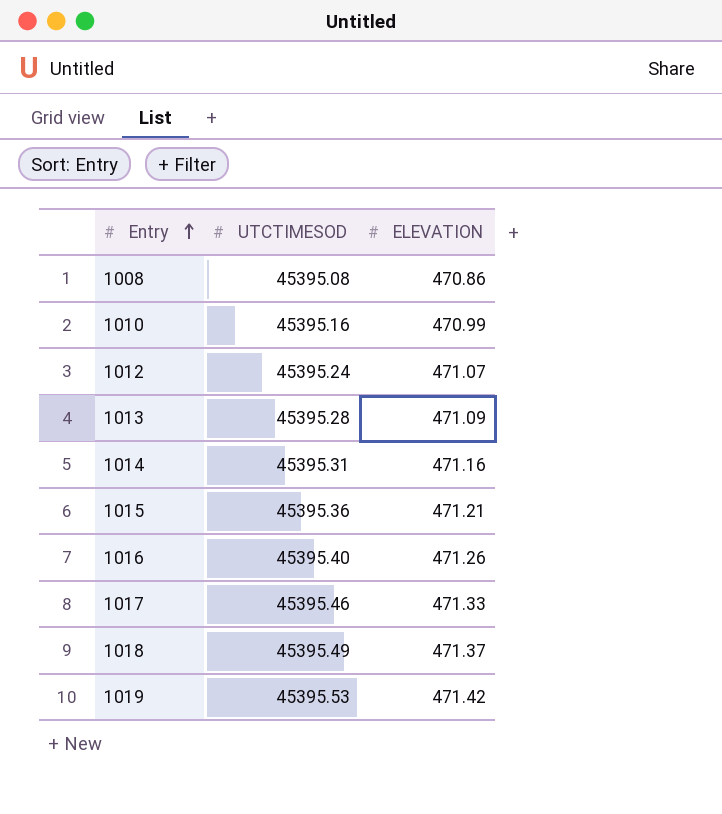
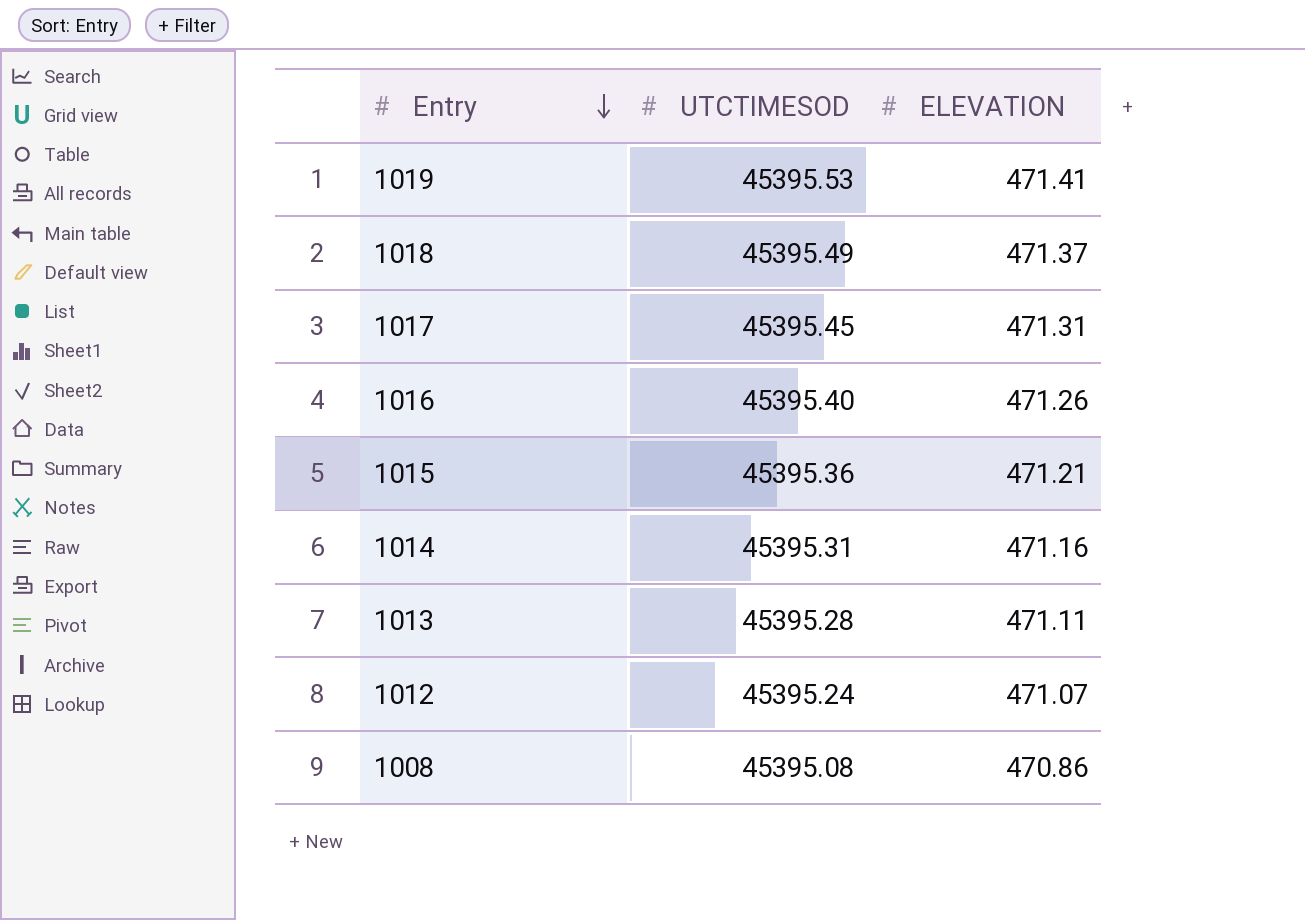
row order: Entry ascending -> Entry descending
row 1010: 45395.16 | 470.99 -> none
1019 | ELEVATION: 471.42 -> 471.41
1017 | UTCTIMESOD: 45395.46 -> 45395.45
1017 | ELEVATION: 471.33 -> 471.31
1013 | ELEVATION: 471.09 -> 471.11

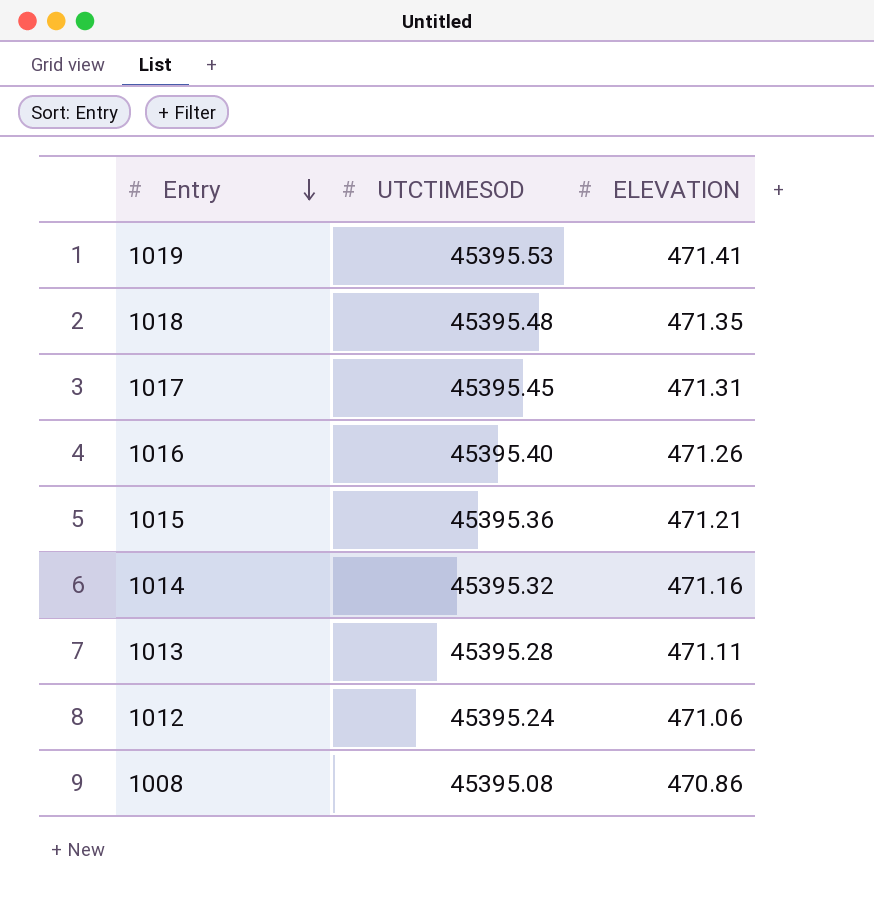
1018 | UTCTIMESOD: 45395.49 -> 45395.48
1018 | ELEVATION: 471.37 -> 471.35
1014 | UTCTIMESOD: 45395.31 -> 45395.32
1012 | ELEVATION: 471.07 -> 471.06

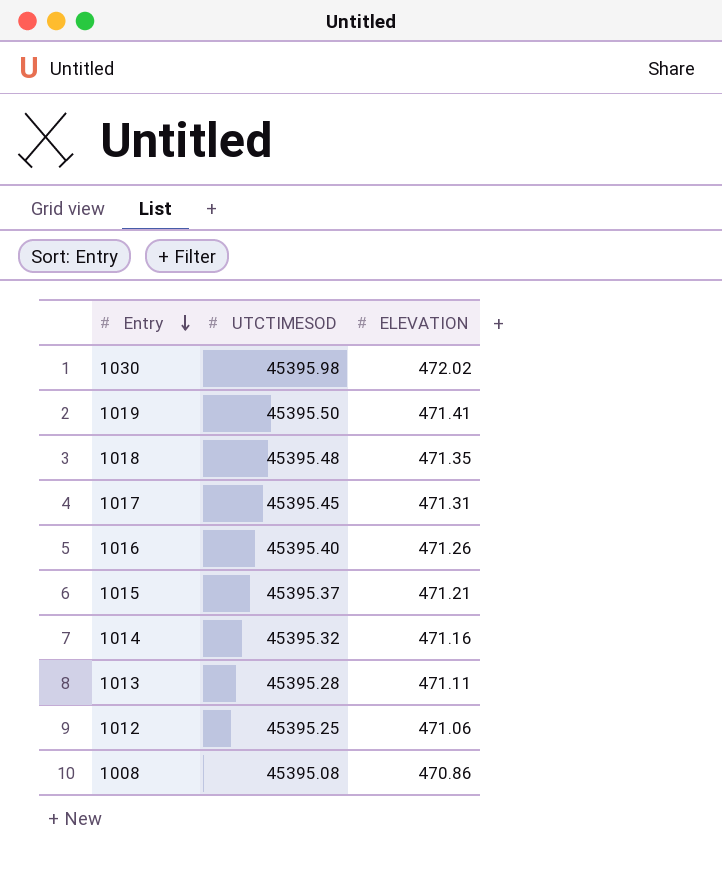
row 1030: none -> 45395.98 | 472.02
1019 | UTCTIMESOD: 45395.53 -> 45395.50
1015 | UTCTIMESOD: 45395.36 -> 45395.37
1012 | UTCTIMESOD: 45395.24 -> 45395.25

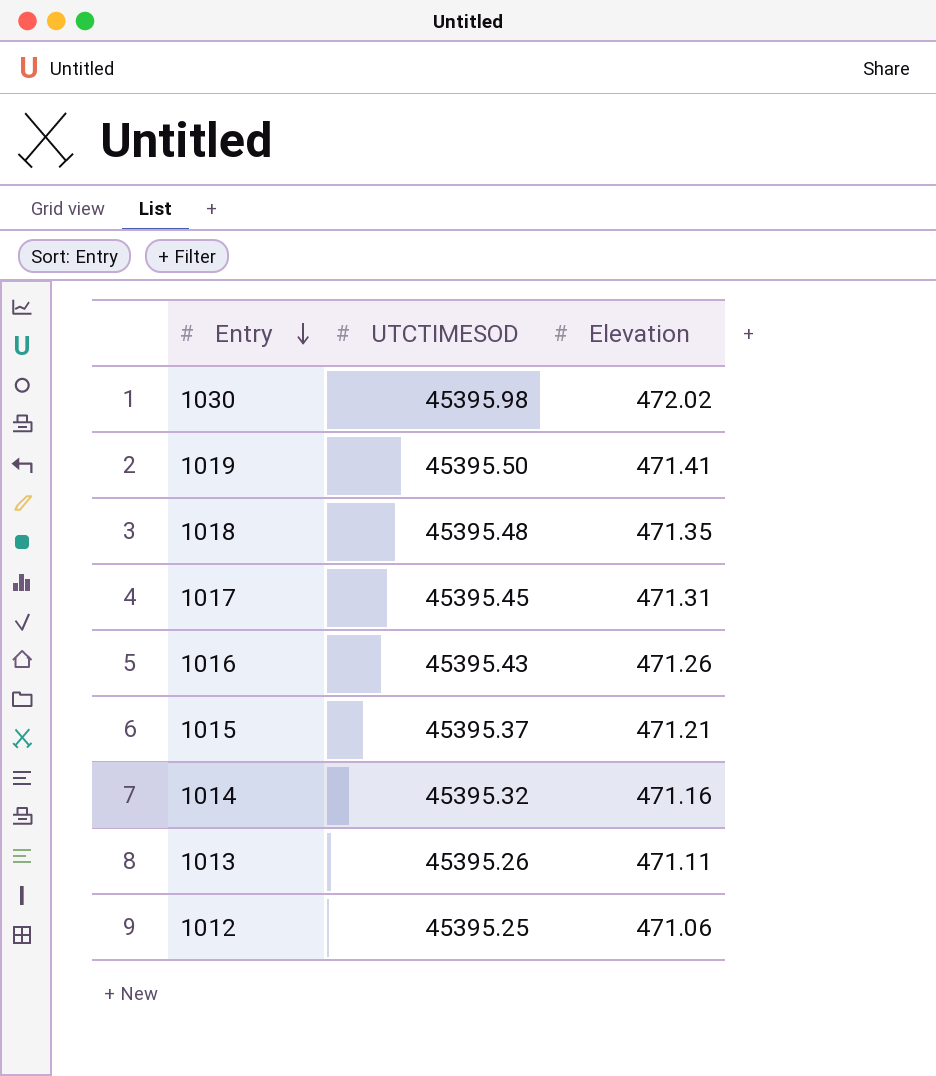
column name: ELEVATION -> Elevation
row 1008: 45395.08 | 470.86 -> none
1016 | UTCTIMESOD: 45395.40 -> 45395.43
1013 | UTCTIMESOD: 45395.28 -> 45395.26

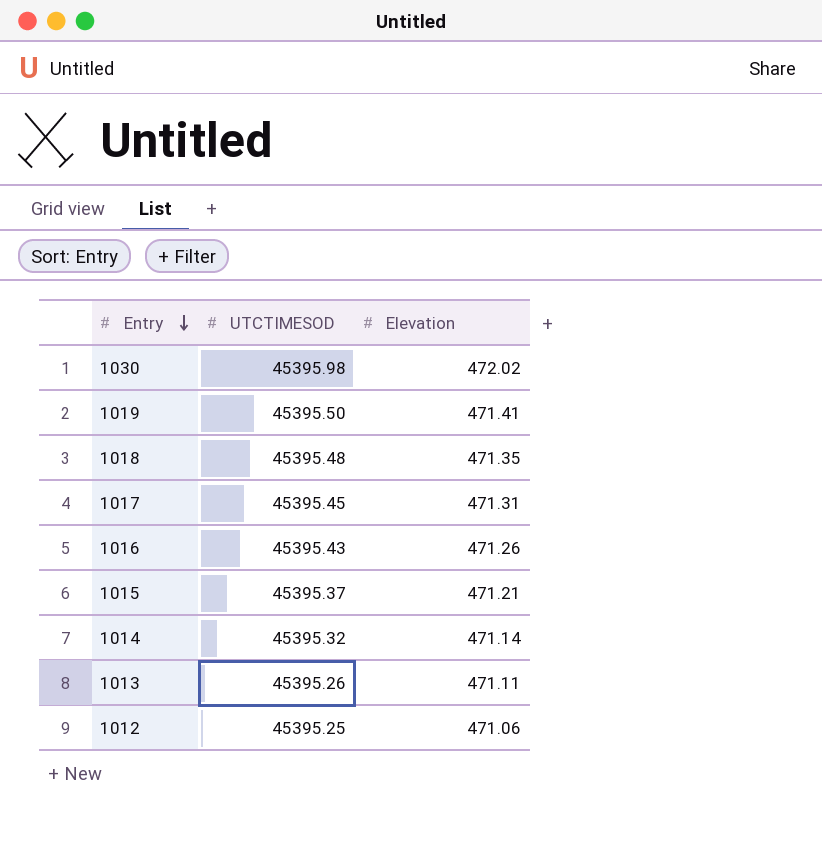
1014 | Elevation: 471.16 -> 471.14

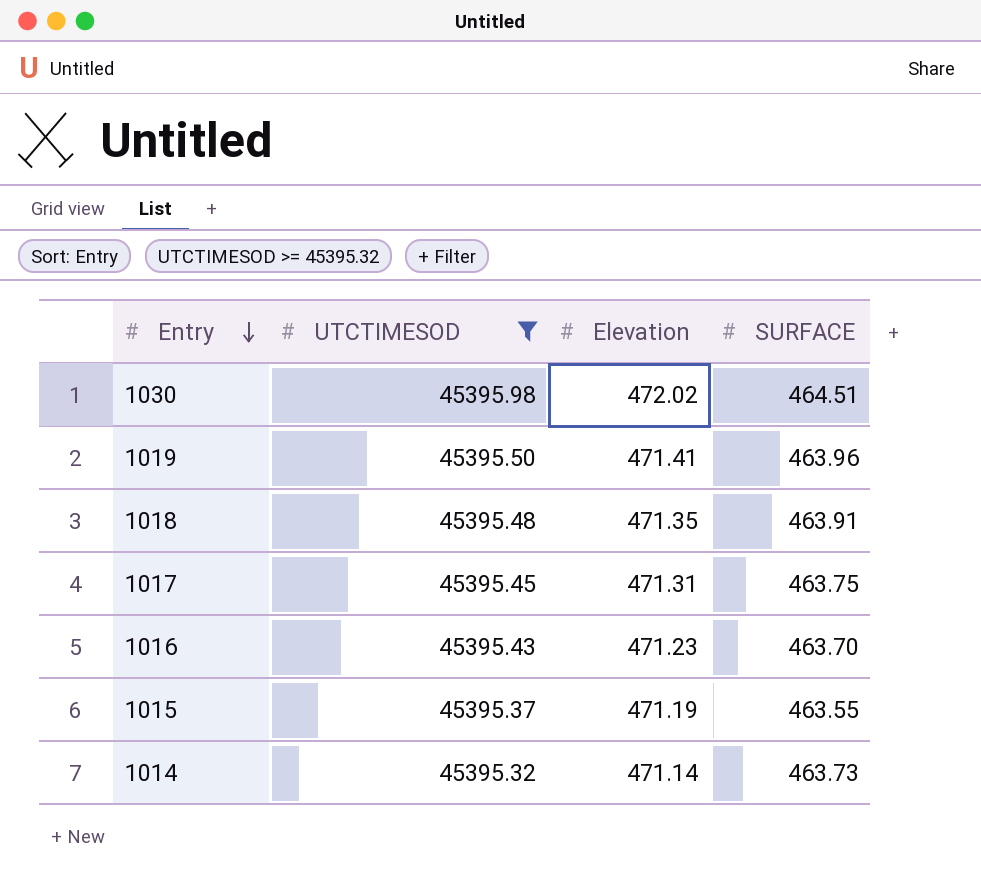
filter: none -> UTCTIMESOD >= 45395.32
column SURFACE | position: none -> 4
1016 | Elevation: 471.26 -> 471.23
1015 | Elevation: 471.21 -> 471.19

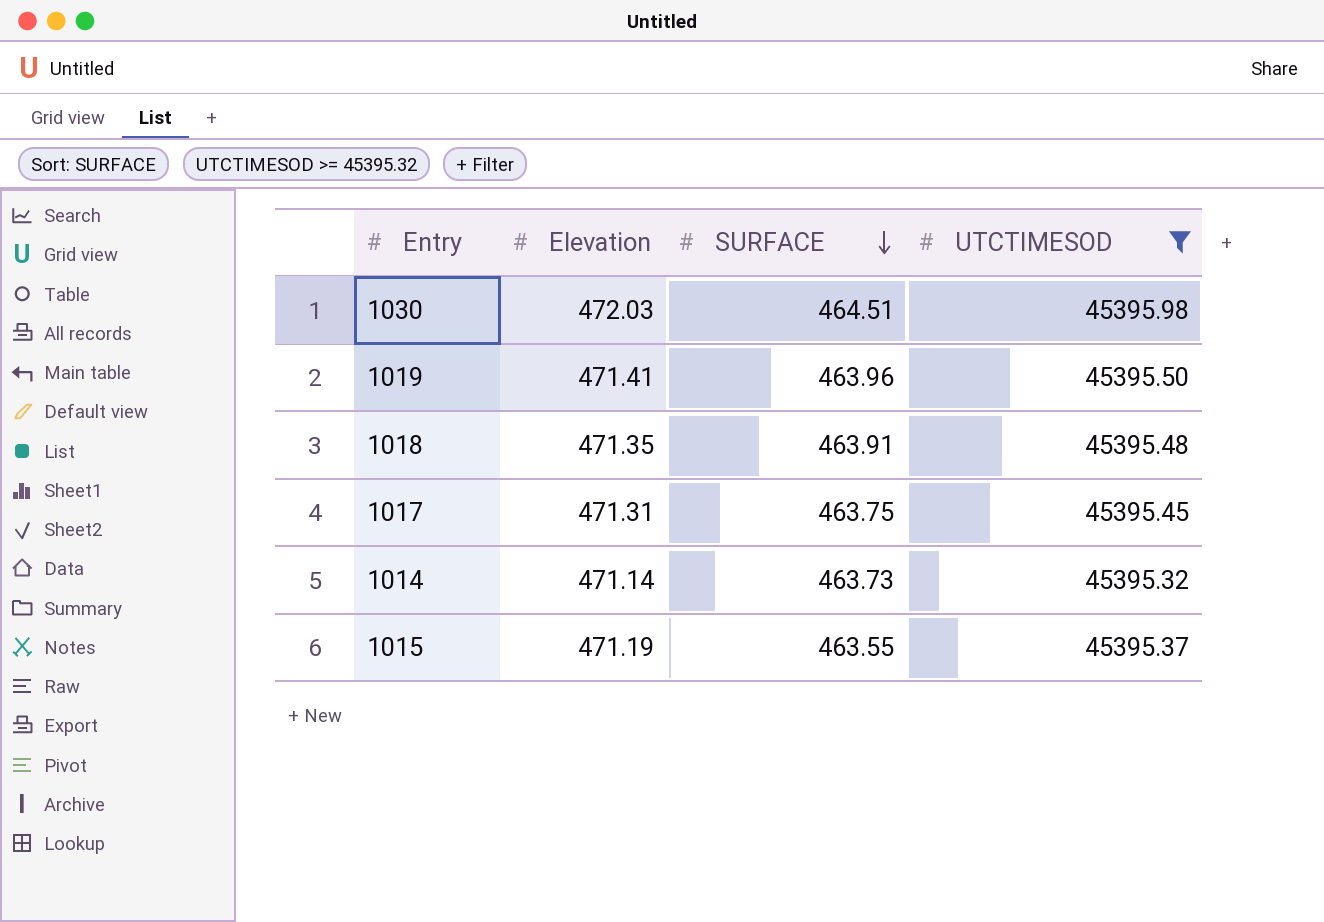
row order: Entry descending -> SURFACE descending
column UTCTIMESOD | position: 2 -> 4
row 1016: 45395.43 | 471.23 | 463.70 -> none
1030 | Elevation: 472.02 -> 472.03

